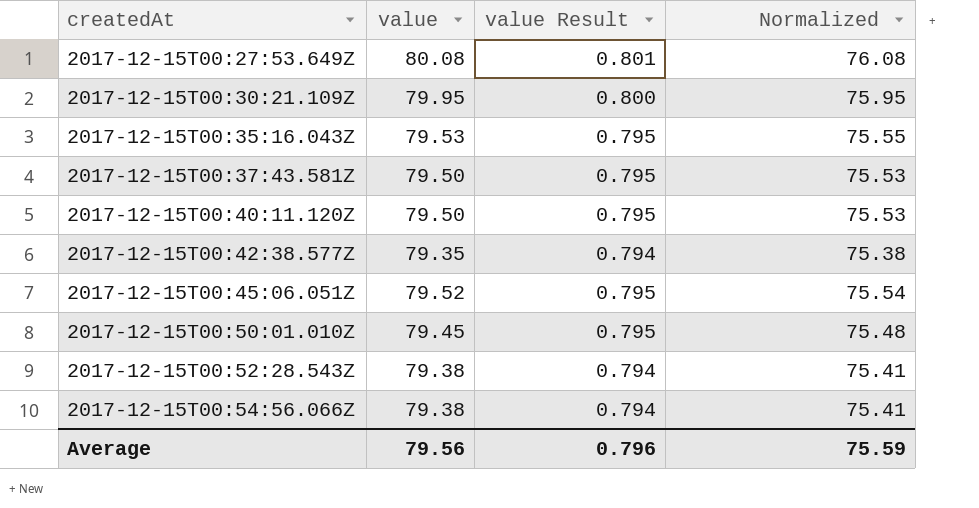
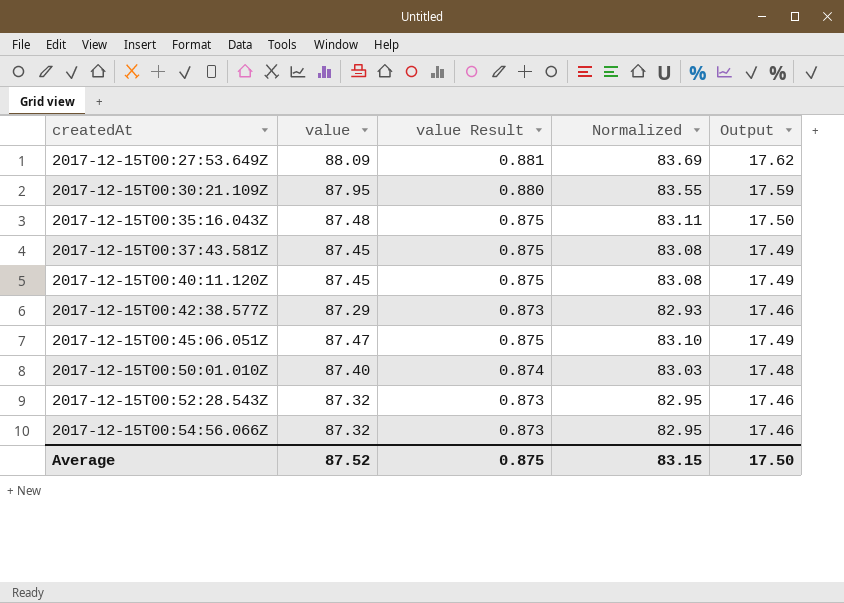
column Output | formula: none -> [value] * 0.2
2017-12-15T00:27:53.649Z | value: 80.08 -> 88.09
2017-12-15T00:27:53.649Z | value Result: 0.801 -> 0.881
2017-12-15T00:27:53.649Z | Normalized: 76.08 -> 83.69
2017-12-15T00:30:21.109Z | value: 79.95 -> 87.95
2017-12-15T00:30:21.109Z | value Result: 0.800 -> 0.880
2017-12-15T00:30:21.109Z | Normalized: 75.95 -> 83.55
2017-12-15T00:35:16.043Z | value: 79.53 -> 87.48
2017-12-15T00:35:16.043Z | value Result: 0.795 -> 0.875
2017-12-15T00:35:16.043Z | Normalized: 75.55 -> 83.11
2017-12-15T00:37:43.581Z | value: 79.50 -> 87.45
2017-12-15T00:37:43.581Z | value Result: 0.795 -> 0.875
2017-12-15T00:37:43.581Z | Normalized: 75.53 -> 83.08
2017-12-15T00:40:11.120Z | value: 79.50 -> 87.45
2017-12-15T00:40:11.120Z | value Result: 0.795 -> 0.875
2017-12-15T00:40:11.120Z | Normalized: 75.53 -> 83.08
2017-12-15T00:42:38.577Z | value: 79.35 -> 87.29
2017-12-15T00:42:38.577Z | value Result: 0.794 -> 0.873
2017-12-15T00:42:38.577Z | Normalized: 75.38 -> 82.93
2017-12-15T00:45:06.051Z | value: 79.52 -> 87.47
2017-12-15T00:45:06.051Z | value Result: 0.795 -> 0.875
2017-12-15T00:45:06.051Z | Normalized: 75.54 -> 83.10
2017-12-15T00:50:01.010Z | value: 79.45 -> 87.40
2017-12-15T00:50:01.010Z | value Result: 0.795 -> 0.874
2017-12-15T00:50:01.010Z | Normalized: 75.48 -> 83.03
2017-12-15T00:52:28.543Z | value: 79.38 -> 87.32
2017-12-15T00:52:28.543Z | value Result: 0.794 -> 0.873
2017-12-15T00:52:28.543Z | Normalized: 75.41 -> 82.95
2017-12-15T00:54:56.066Z | value: 79.38 -> 87.32
2017-12-15T00:54:56.066Z | value Result: 0.794 -> 0.873
2017-12-15T00:54:56.066Z | Normalized: 75.41 -> 82.95
Average | value: 79.56 -> 87.52
Average | value Result: 0.796 -> 0.875
Average | Normalized: 75.59 -> 83.15

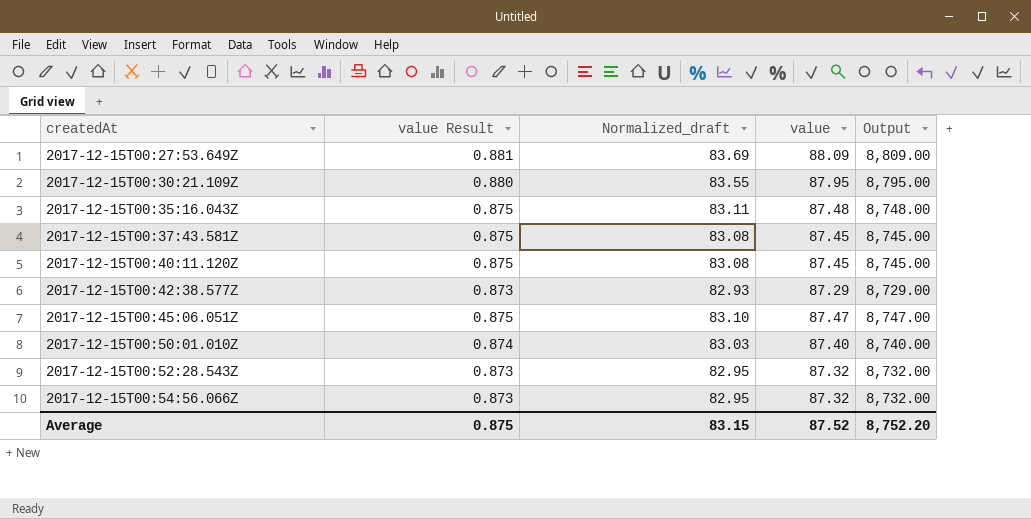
column name: Normalized -> Normalized_draft
column value | position: 2 -> 4
column Output | formula: [value] * 0.2 -> [value] * 100
Average | Output: 17.50 -> 8,752.20

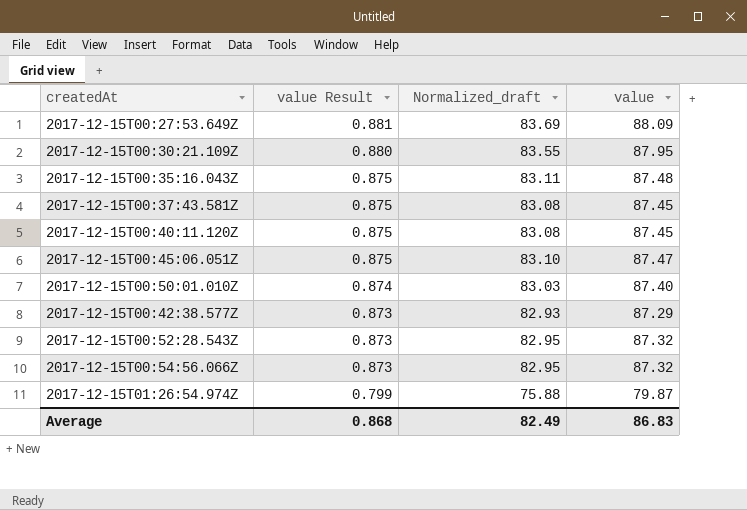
row order: createdAt ascending -> value Result descending
column Output | formula: [value] * 100 -> none
row 2017-12-15T01:26:54.974Z: none -> 0.799 | 75.88 | 79.87
Average | value Result: 0.875 -> 0.868
Average | Normalized_draft: 83.15 -> 82.49
Average | value: 87.52 -> 86.83

